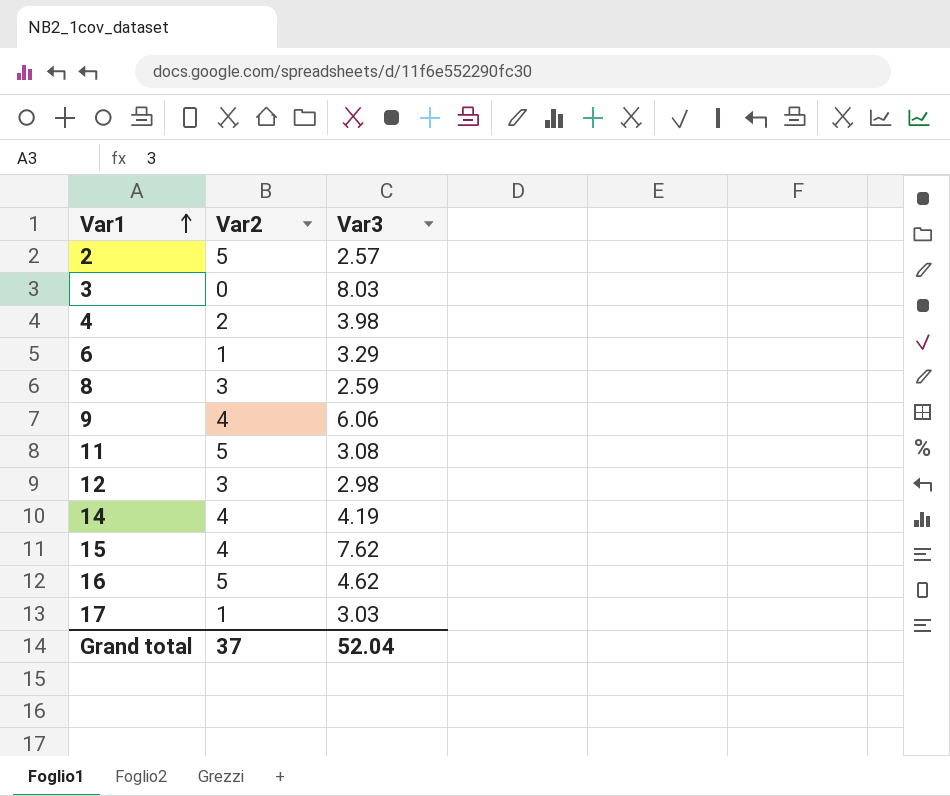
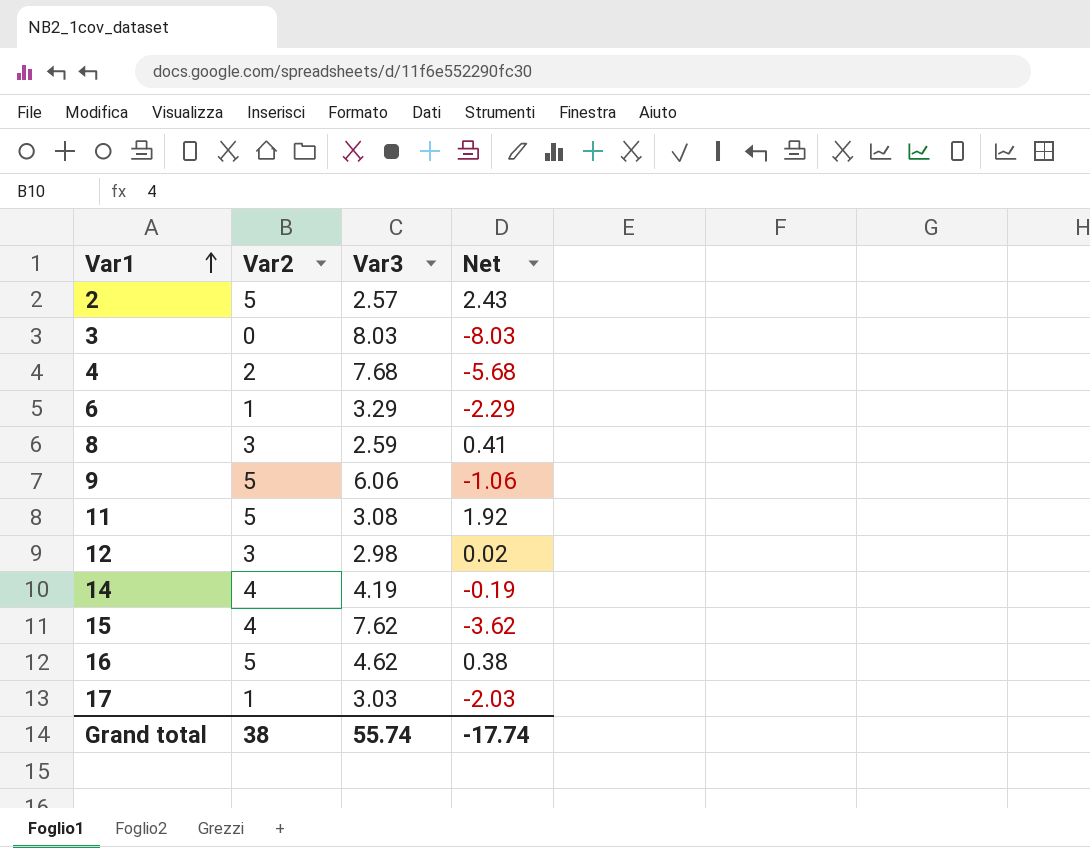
column Net | formula: none -> [Var2] - [Var3]
4 | Var3: 3.98 -> 7.68
9 | Var2: 4 -> 5
Grand total | Var2: 37 -> 38
Grand total | Var3: 52.04 -> 55.74

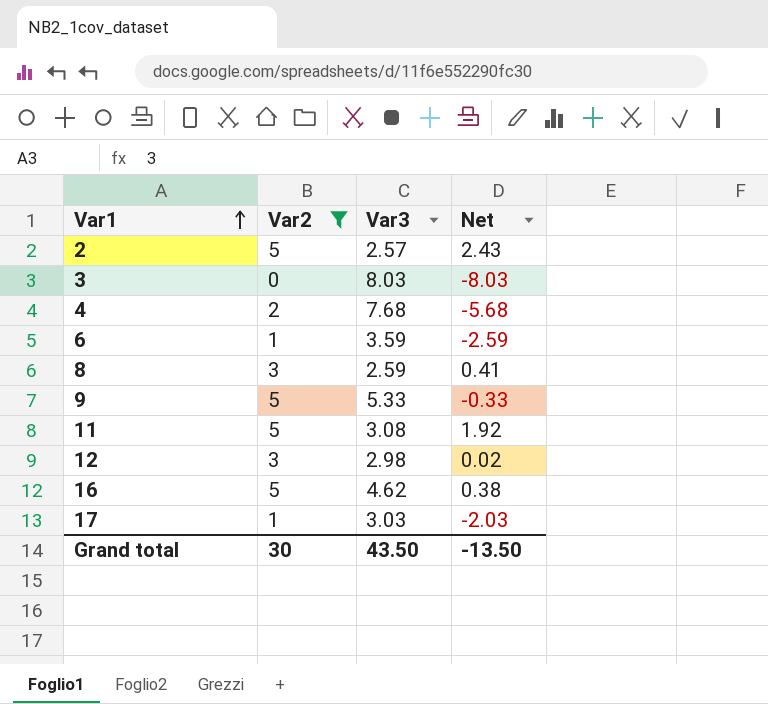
filter: none -> Var2 != 4
6 | Var3: 3.29 -> 3.59
6 | Net: -2.29 -> -2.59
9 | Var3: 6.06 -> 5.33
9 | Net: -1.06 -> -0.33
Grand total | Var2: 38 -> 30
Grand total | Var3: 55.74 -> 43.50
Grand total | Net: -17.74 -> -13.50

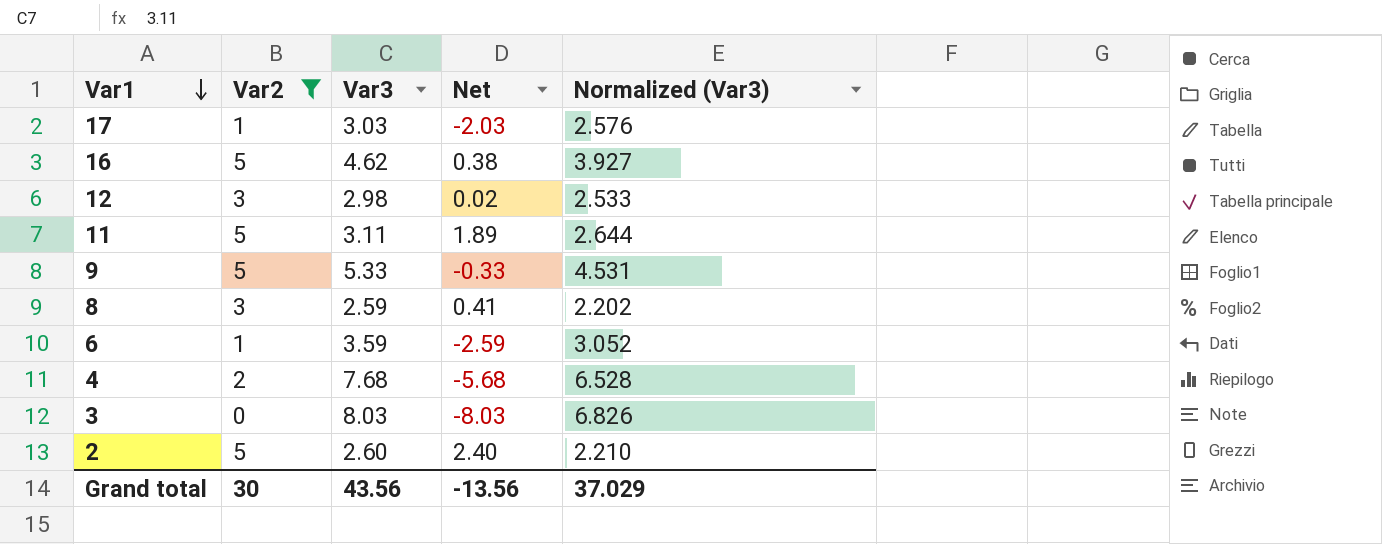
row order: Var1 ascending -> Var1 descending
column Normalized (Var3) | formula: none -> [Var3] * 0.85
11 | Var3: 3.08 -> 3.11
11 | Net: 1.92 -> 1.89
2 | Var3: 2.57 -> 2.60
2 | Net: 2.43 -> 2.40
Grand total | Var3: 43.50 -> 43.56
Grand total | Net: -13.50 -> -13.56

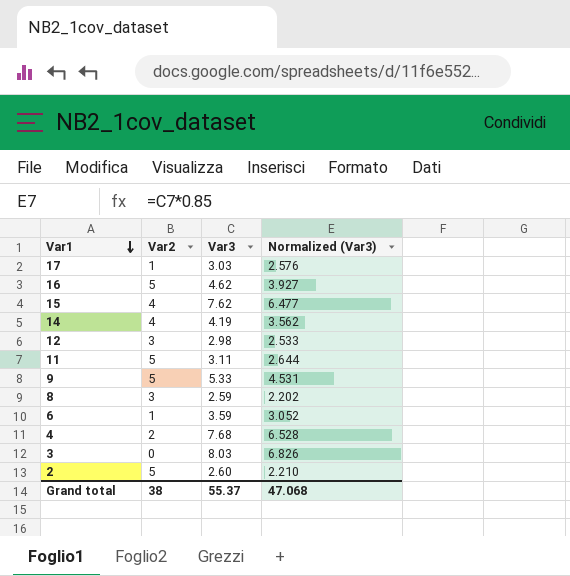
filter: Var2 != 4 -> none
column Net | formula: [Var2] - [Var3] -> none
Grand total | Var2: 30 -> 38
Grand total | Var3: 43.56 -> 55.37
Grand total | Normalized (Var3): 37.029 -> 47.068

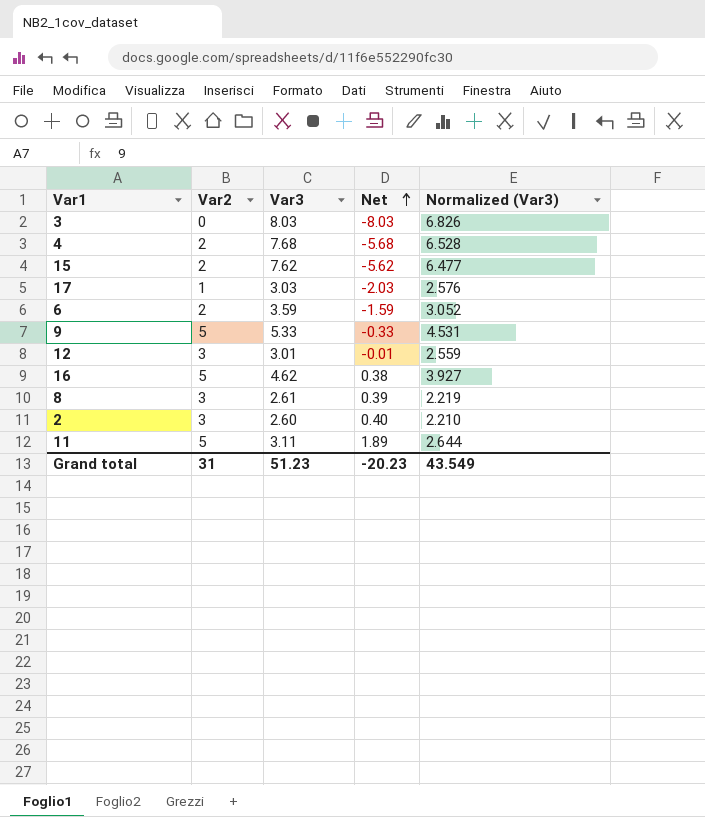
row order: Var1 descending -> Net ascending
column Net | formula: none -> [Var2] - [Var3]
row 14: 4 | 4.19 | 3.562 -> none
15 | Var2: 4 -> 2
6 | Var2: 1 -> 2
12 | Var3: 2.98 -> 3.01
12 | Normalized (Var3): 2.533 -> 2.559
8 | Var3: 2.59 -> 2.61
8 | Normalized (Var3): 2.202 -> 2.219
2 | Var2: 5 -> 3
Grand total | Var2: 38 -> 31
Grand total | Var3: 55.37 -> 51.23
Grand total | Normalized (Var3): 47.068 -> 43.549

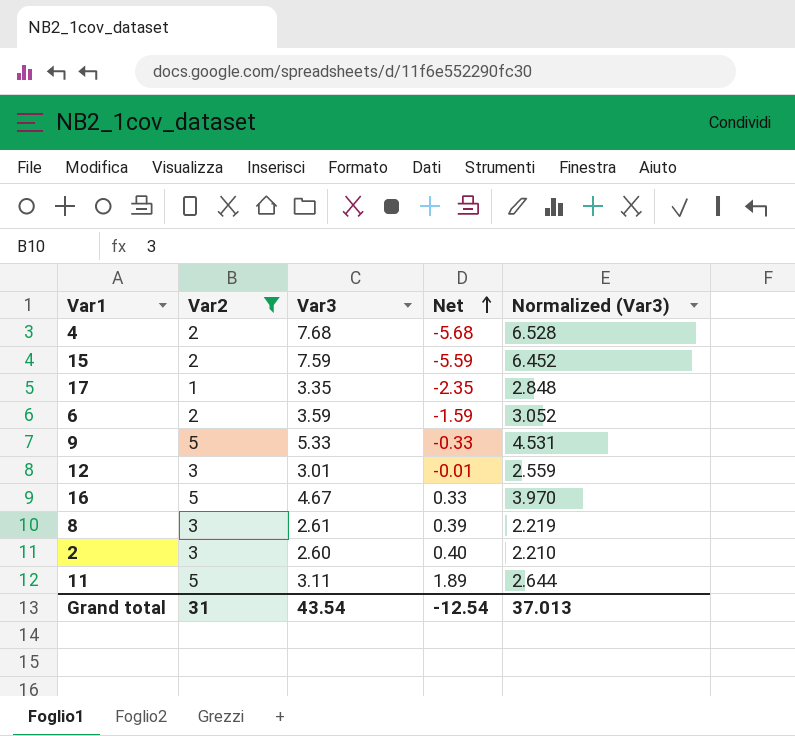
filter: none -> Var2 != 0
15 | Var3: 7.62 -> 7.59
15 | Net: -5.62 -> -5.59
15 | Normalized (Var3): 6.477 -> 6.452
17 | Var3: 3.03 -> 3.35
17 | Net: -2.03 -> -2.35
17 | Normalized (Var3): 2.576 -> 2.848
16 | Var3: 4.62 -> 4.67
16 | Net: 0.38 -> 0.33
16 | Normalized (Var3): 3.927 -> 3.970
Grand total | Var3: 51.23 -> 43.54
Grand total | Net: -20.23 -> -12.54
Grand total | Normalized (Var3): 43.549 -> 37.013

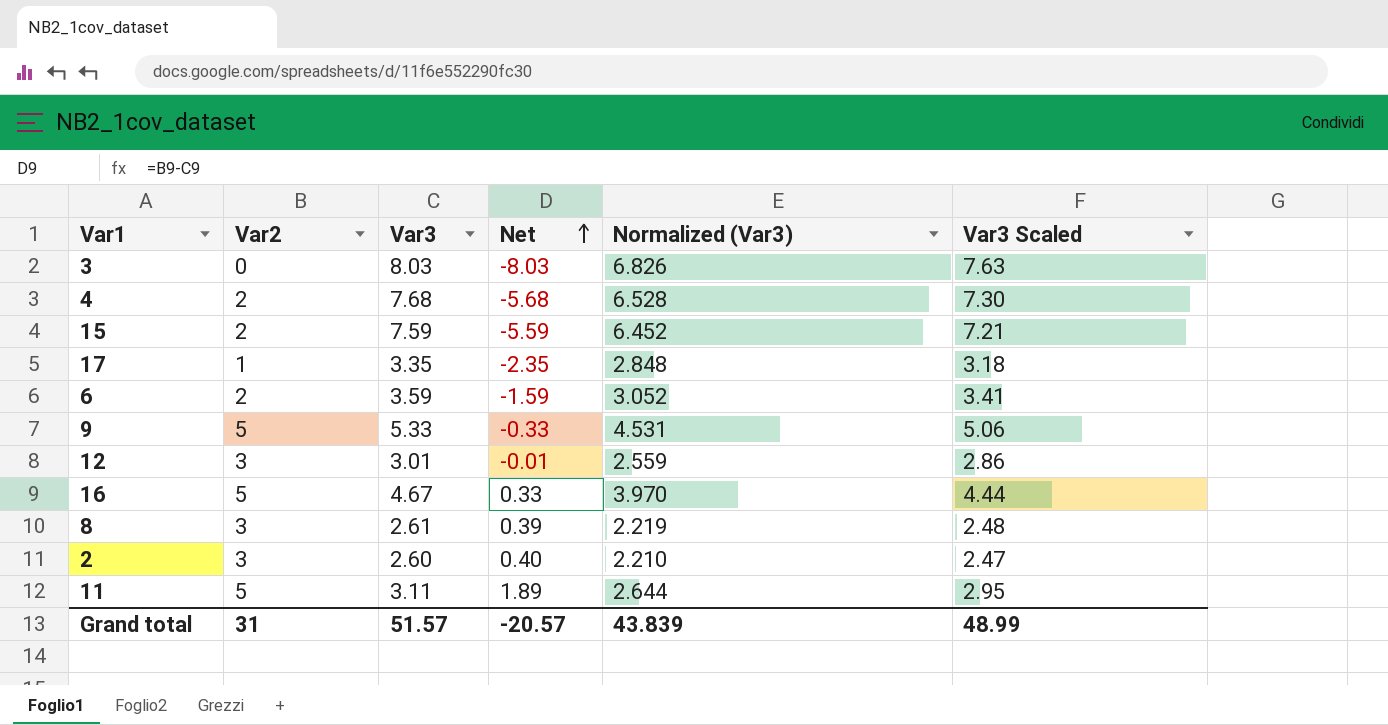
filter: Var2 != 0 -> none
column Var3 Scaled | formula: none -> [Var3] * 0.95
Grand total | Var3: 43.54 -> 51.57
Grand total | Net: -12.54 -> -20.57
Grand total | Normalized (Var3): 37.013 -> 43.839

